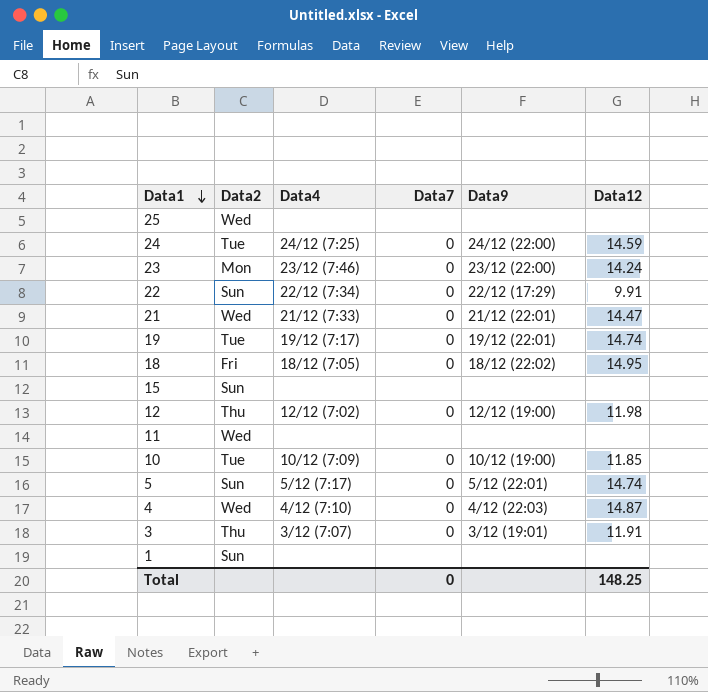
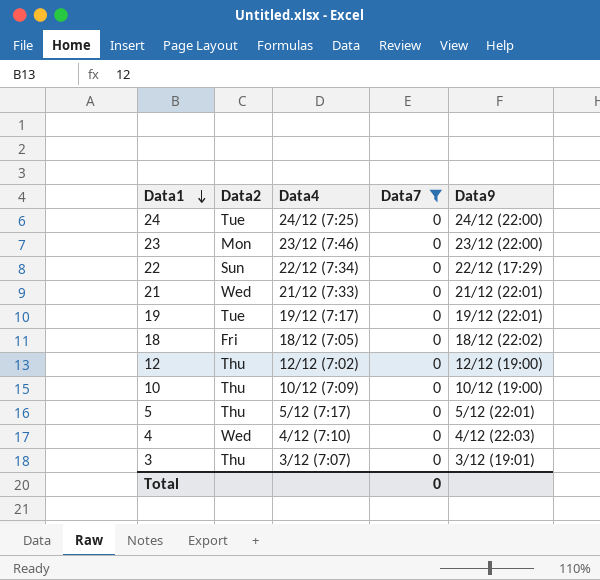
filter: none -> Data7 = 0
column Data12 | position: 6 -> none
10 | Data2: Tue -> Thu
5 | Data2: Sun -> Thu

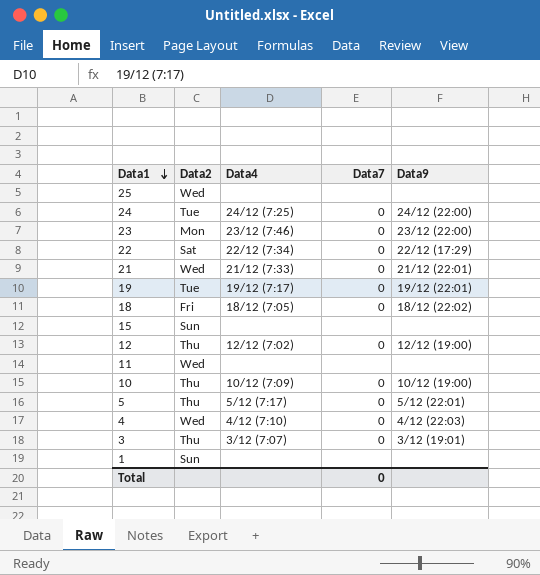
filter: Data7 = 0 -> none
22 | Data2: Sun -> Sat

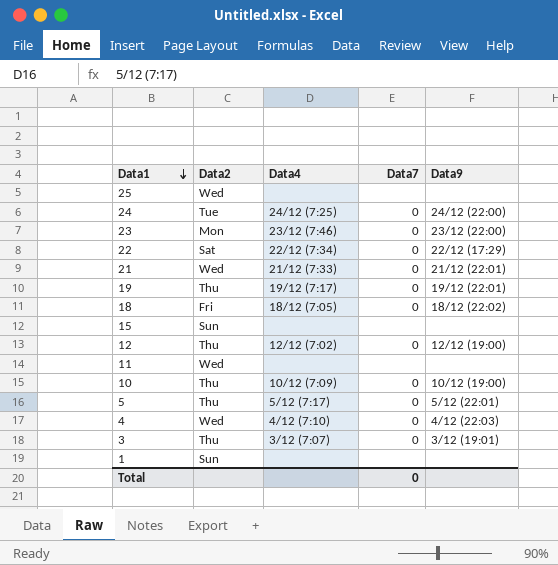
19 | Data2: Tue -> Thu

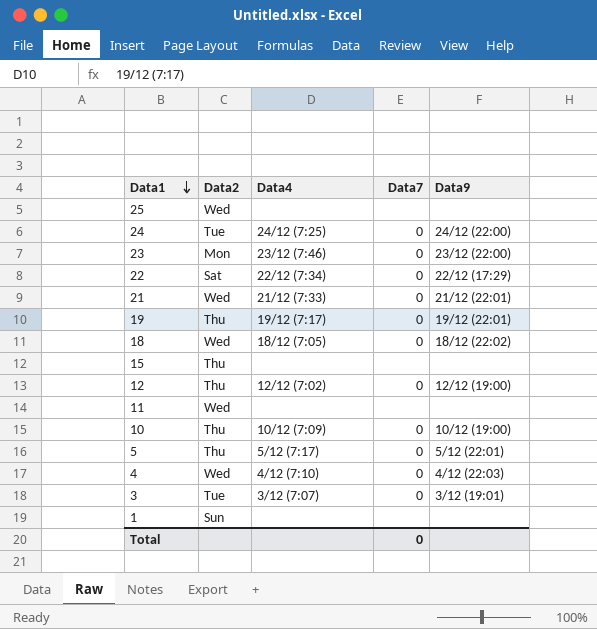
18 | Data2: Fri -> Wed
15 | Data2: Sun -> Thu
3 | Data2: Thu -> Tue

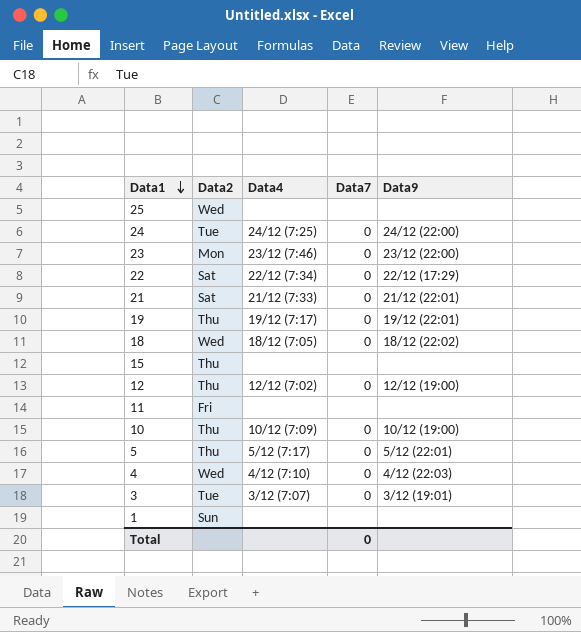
21 | Data2: Wed -> Sat
11 | Data2: Wed -> Fri

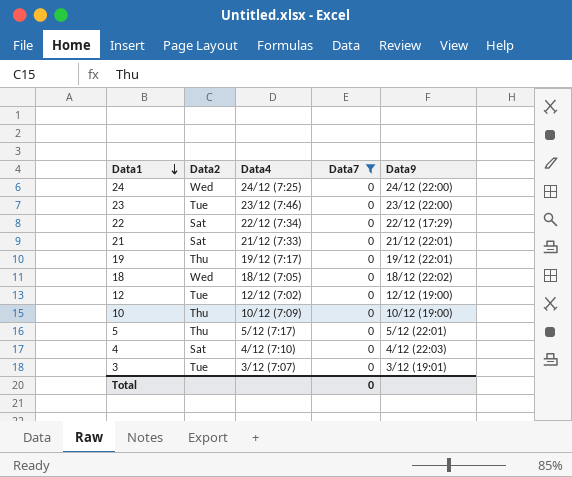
filter: none -> Data7 = 0
24 | Data2: Tue -> Wed
23 | Data2: Mon -> Tue
12 | Data2: Thu -> Tue
4 | Data2: Wed -> Sat

